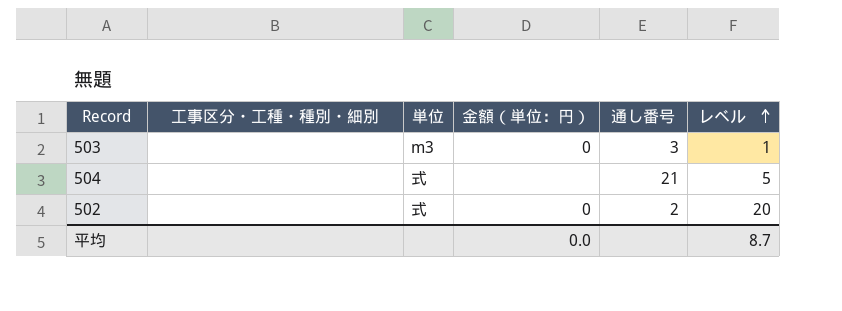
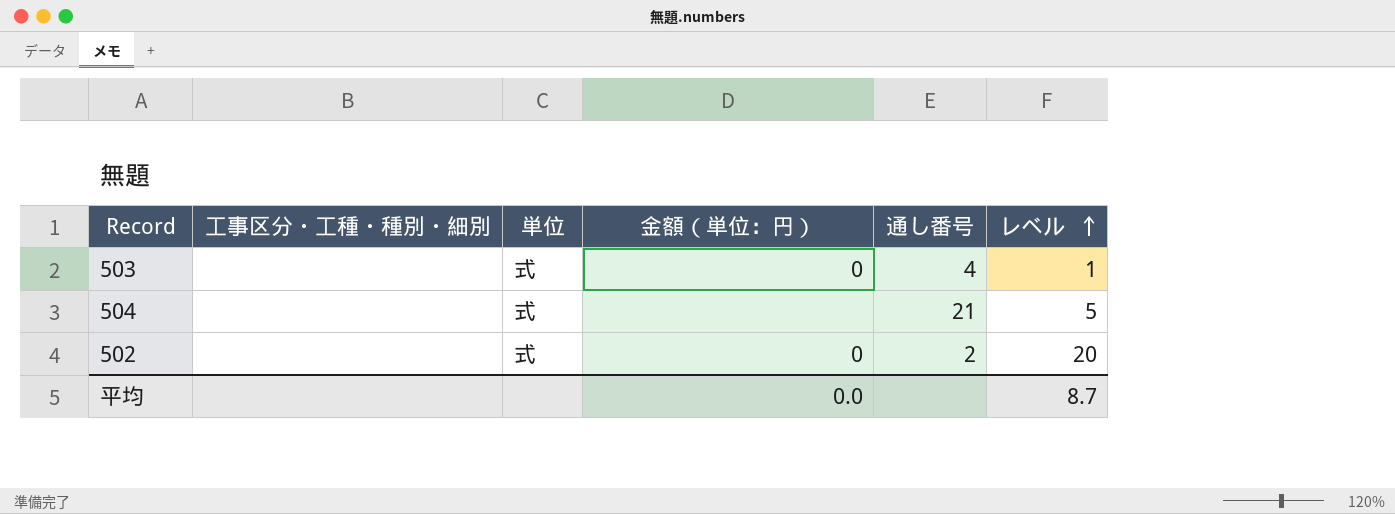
503 | 単位: m3 -> 式
503 | 通し番号: 3 -> 4

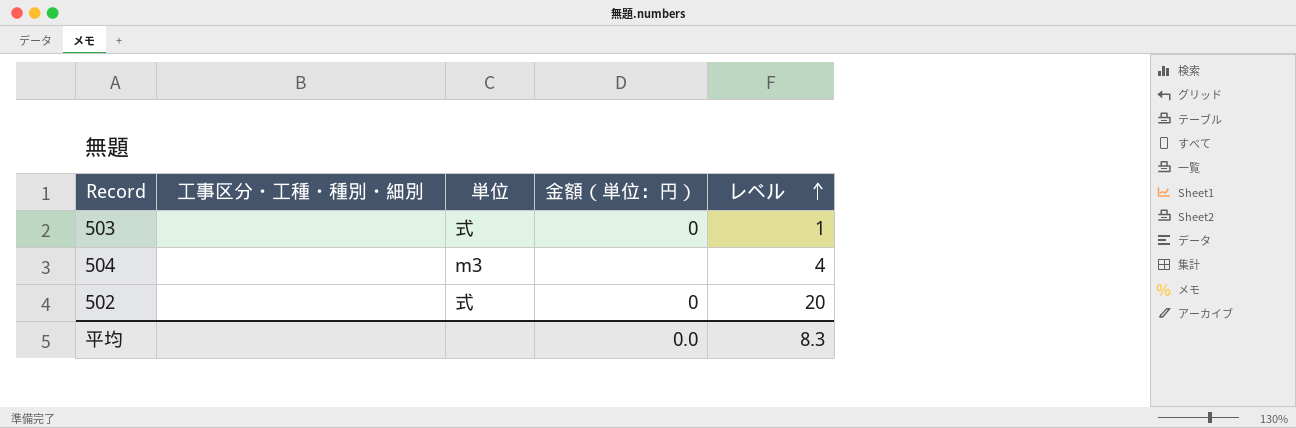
column 通し番号 | position: 5 -> none
504 | 単位: 式 -> m3
504 | レベル: 5 -> 4
平均 | レベル: 8.7 -> 8.3

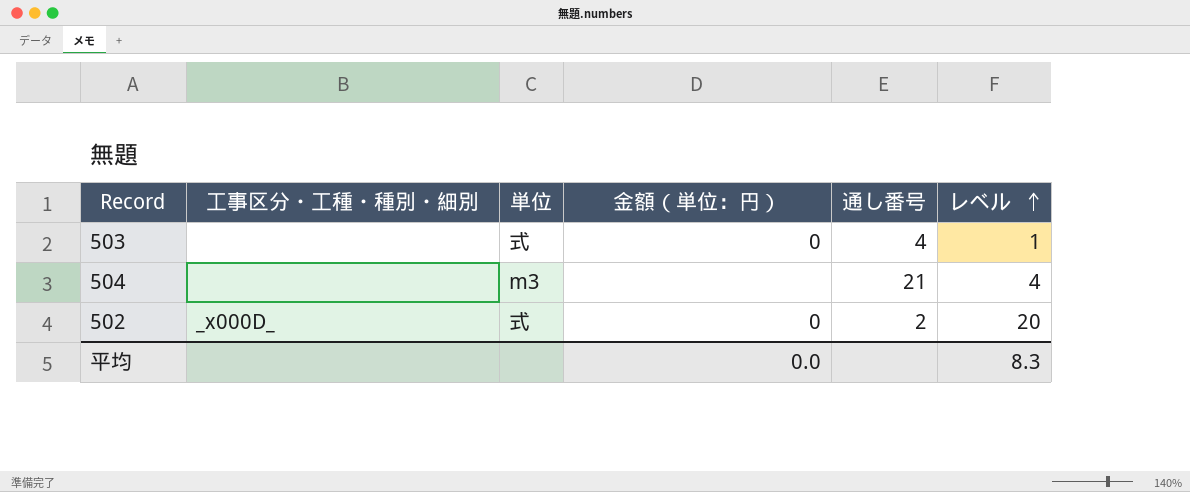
column 通し番号 | position: none -> 5
502 | 工事区分・工種・種別・細別: none -> _x000D_

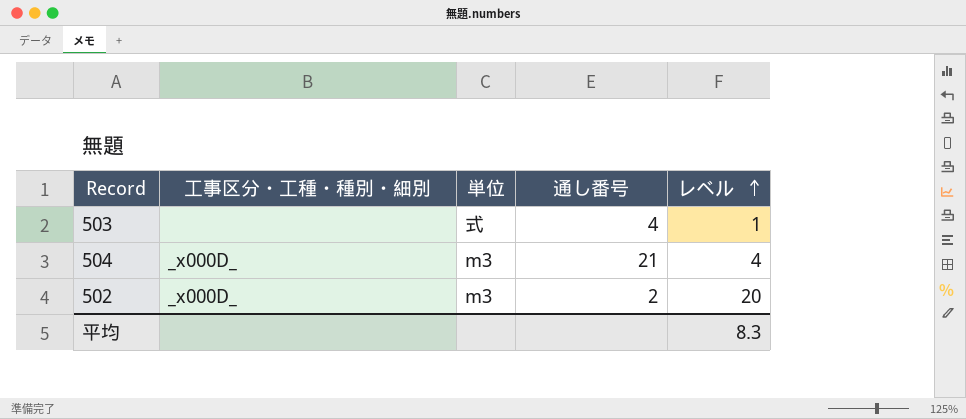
column 金額（単位：円） | position: 4 -> none
504 | 工事区分・工種・種別・細別: none -> _x000D_
502 | 単位: 式 -> m3

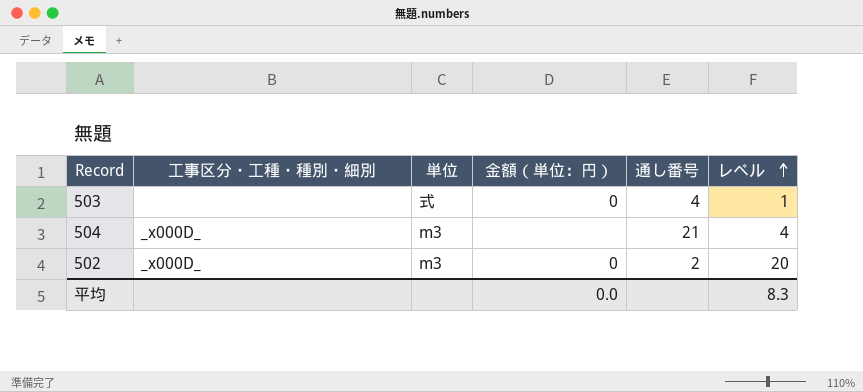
column 金額（単位：円） | position: none -> 4

